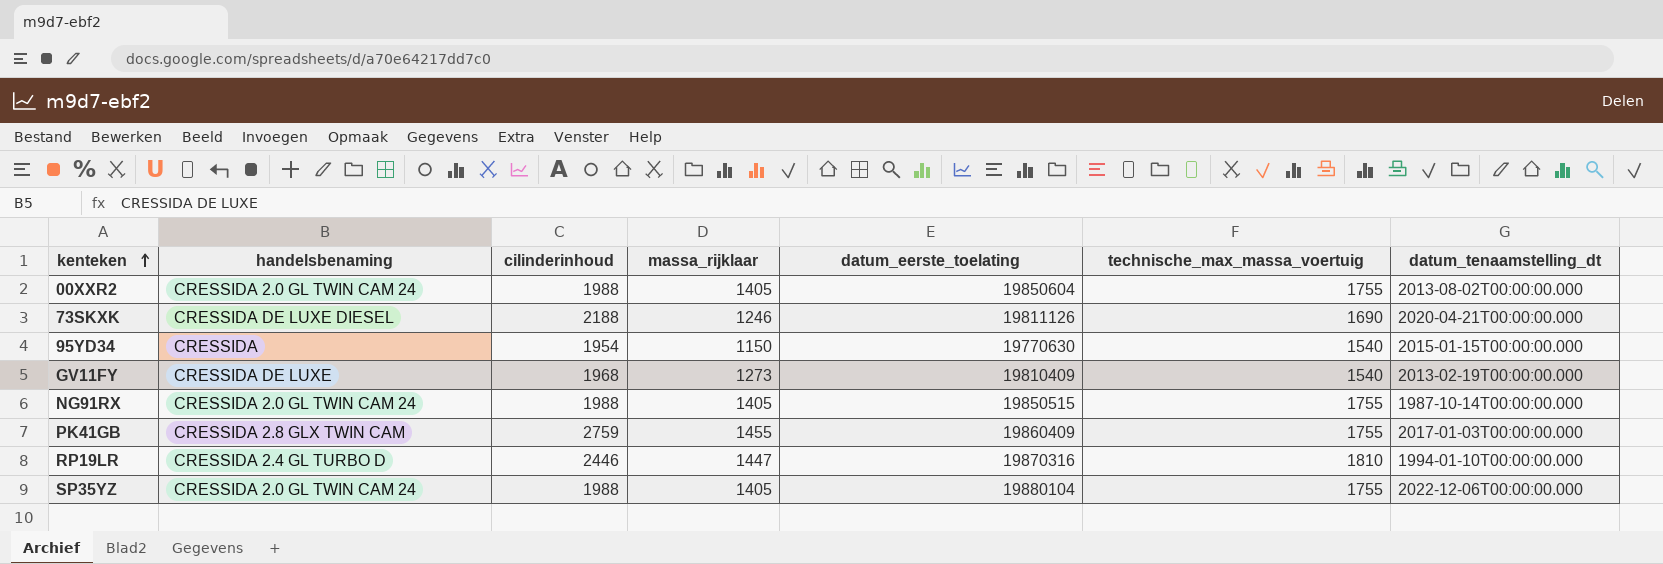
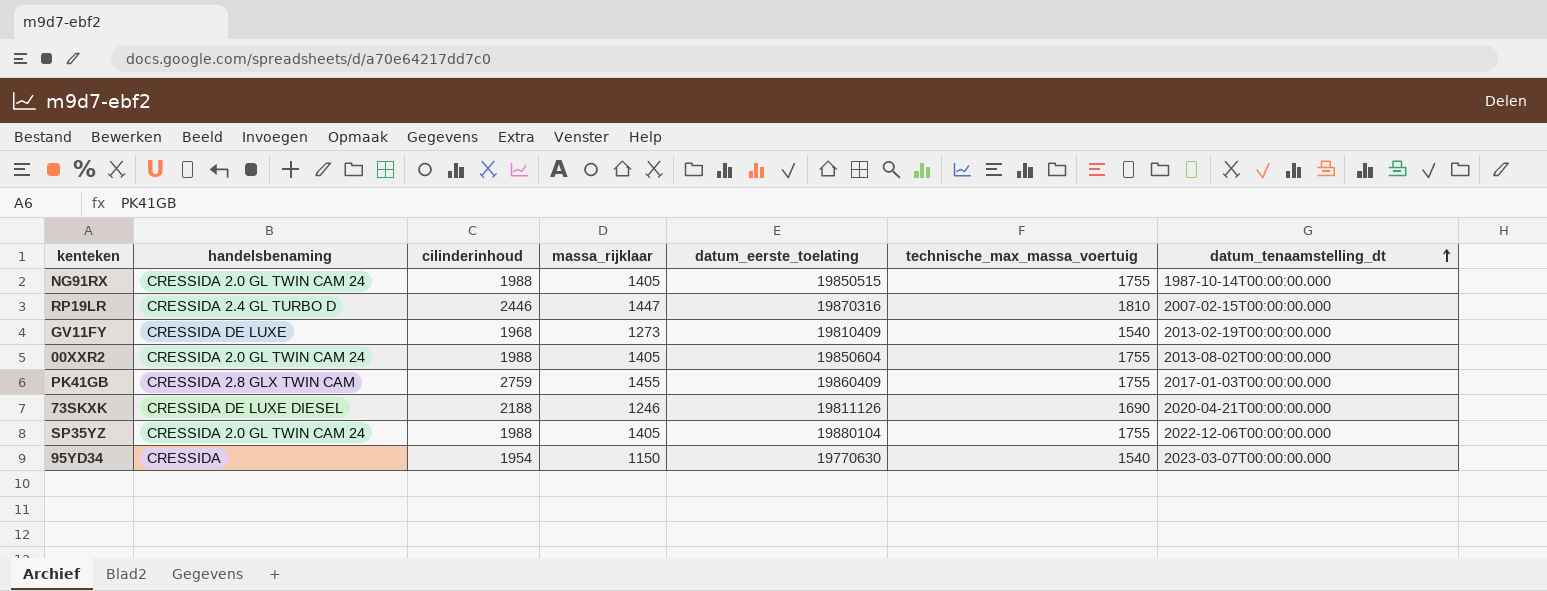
row order: kenteken ascending -> datum_tenaamstelling_dt ascending
RP19LR | datum_tenaamstelling_dt: 1994-01-10T00:00:00.000 -> 2007-02-15T00:00:00.000
95YD34 | datum_tenaamstelling_dt: 2015-01-15T00:00:00.000 -> 2023-03-07T00:00:00.000

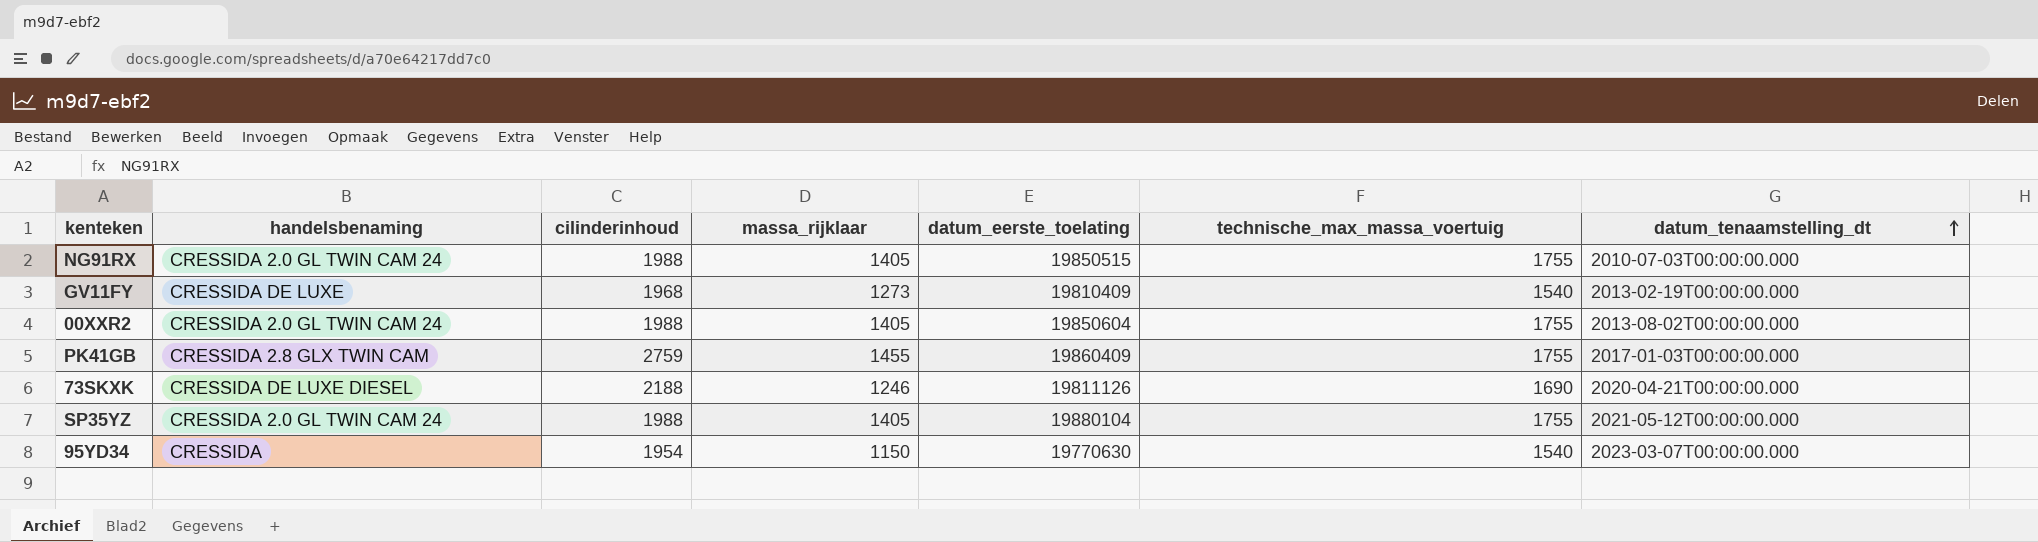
row RP19LR: CRESSIDA 2.4 GL TURBO D | 2446 | 1447 | 19870316 | 1810 | 2007-02-15T00:00:00.000 -> none
NG91RX | datum_tenaamstelling_dt: 1987-10-14T00:00:00.000 -> 2010-07-03T00:00:00.000
SP35YZ | datum_tenaamstelling_dt: 2022-12-06T00:00:00.000 -> 2021-05-12T00:00:00.000

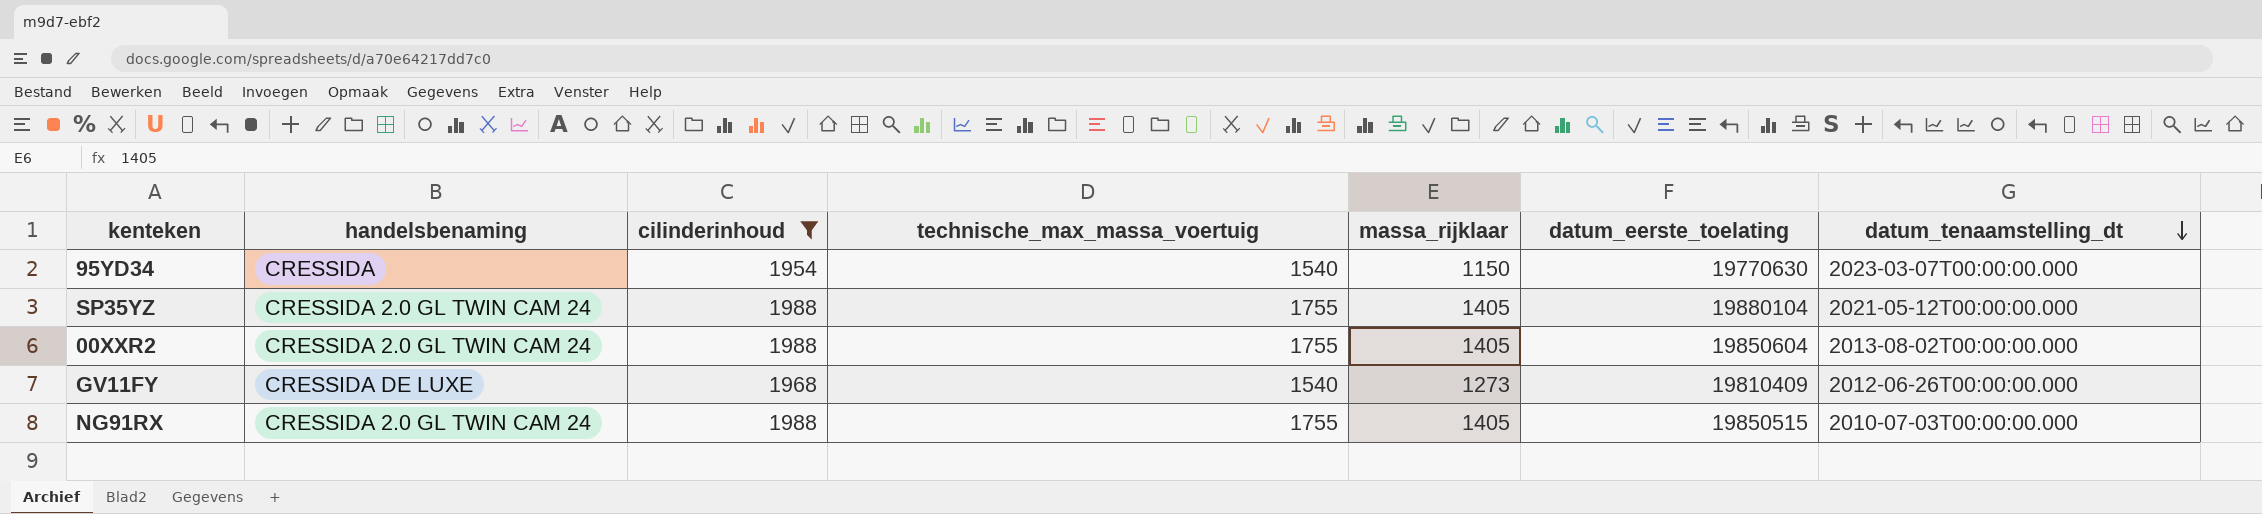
filter: none -> cilinderinhoud <= 1988
row order: datum_tenaamstelling_dt ascending -> datum_tenaamstelling_dt descending
column technische_max_massa_voertuig | position: 6 -> 4
GV11FY | datum_tenaamstelling_dt: 2013-02-19T00:00:00.000 -> 2012-06-26T00:00:00.000

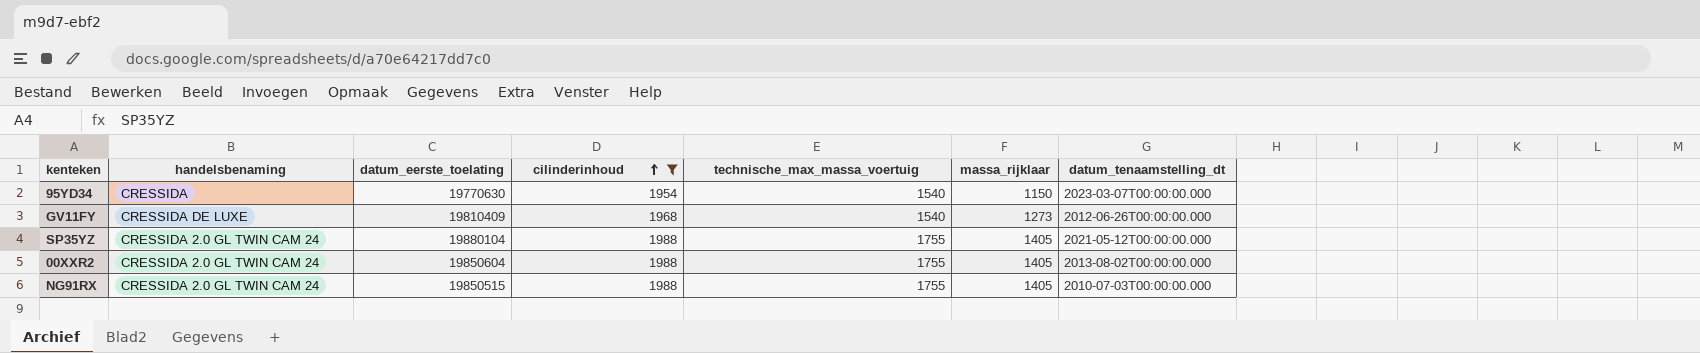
row order: datum_tenaamstelling_dt descending -> cilinderinhoud ascending
column datum_eerste_toelating | position: 6 -> 3

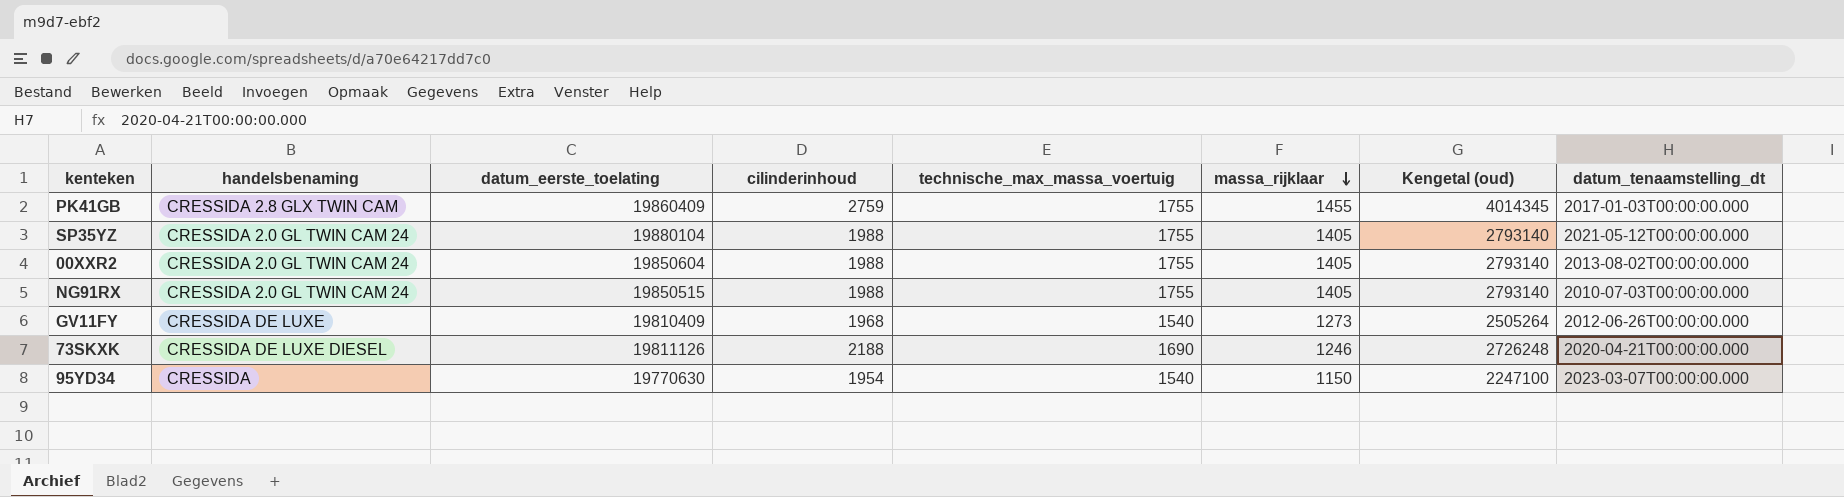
filter: cilinderinhoud <= 1988 -> none
row order: cilinderinhoud ascending -> massa_rijklaar descending
column Kengetal (oud) | formula: none -> [cilinderinhoud] * [massa_rijklaar]

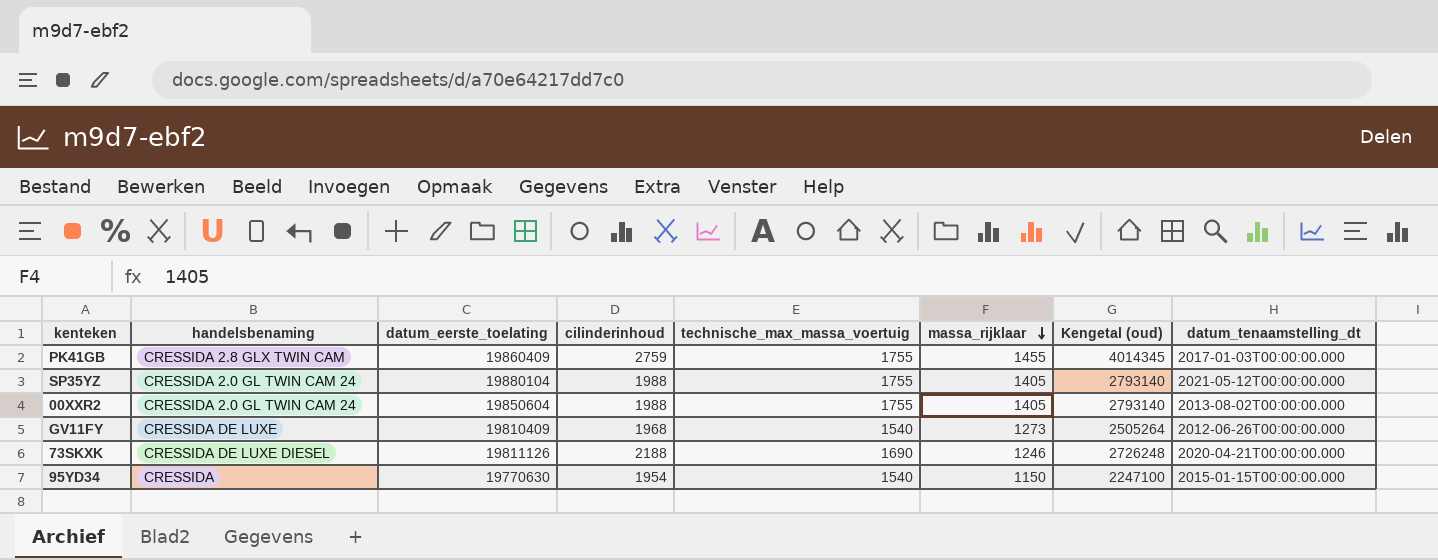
row NG91RX: CRESSIDA 2.0 GL TWIN CAM 24 | 19850515 | 1988 | 1755 | 1405 | 2793140 | 2010-07-03T00:00:00.000 -> none
95YD34 | datum_tenaamstelling_dt: 2023-03-07T00:00:00.000 -> 2015-01-15T00:00:00.000

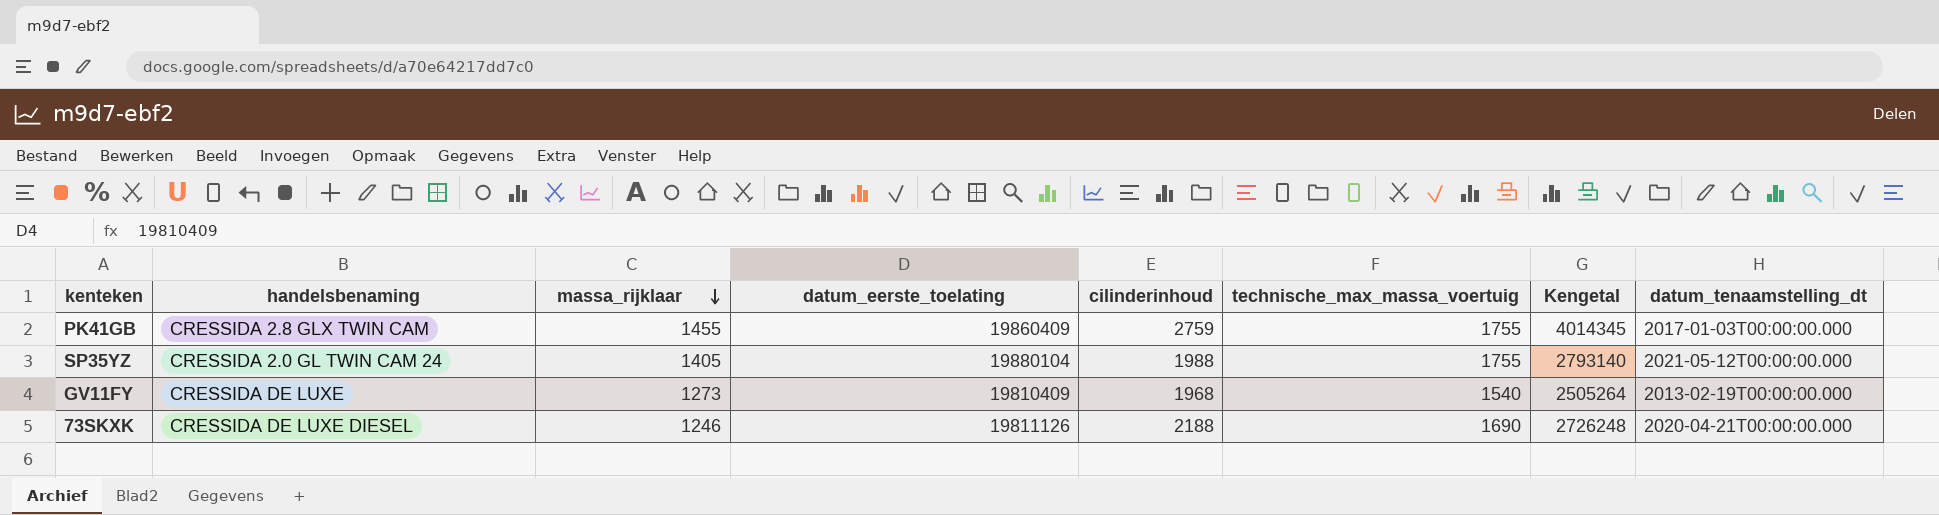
column massa_rijklaar | position: 6 -> 3
column name: Kengetal (oud) -> Kengetal
row 00XXR2: CRESSIDA 2.0 GL TWIN CAM 24 | 19850604 | 1988 | 1755 | 1405 | 2793140 | 2013-08-02T00:00:00.000 -> none
row 95YD34: CRESSIDA | 19770630 | 1954 | 1540 | 1150 | 2247100 | 2015-01-15T00:00:00.000 -> none
GV11FY | datum_tenaamstelling_dt: 2012-06-26T00:00:00.000 -> 2013-02-19T00:00:00.000

